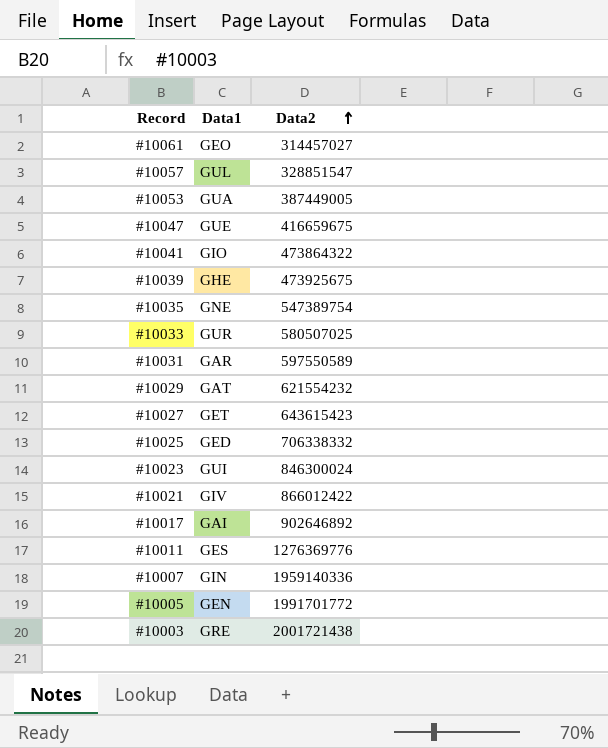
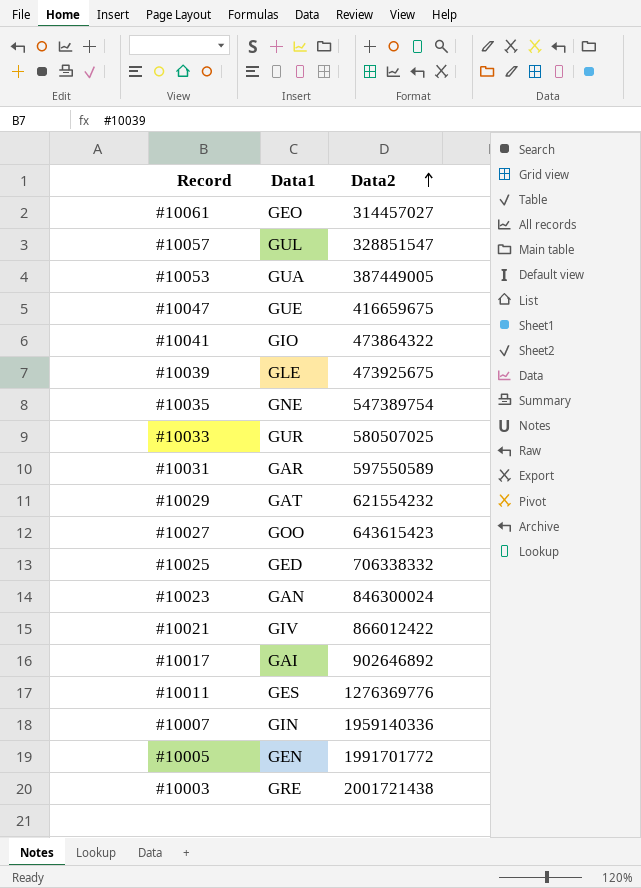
#10039 | Data1: GHE -> GLE
#10027 | Data1: GET -> GOO
#10023 | Data1: GUI -> GAN

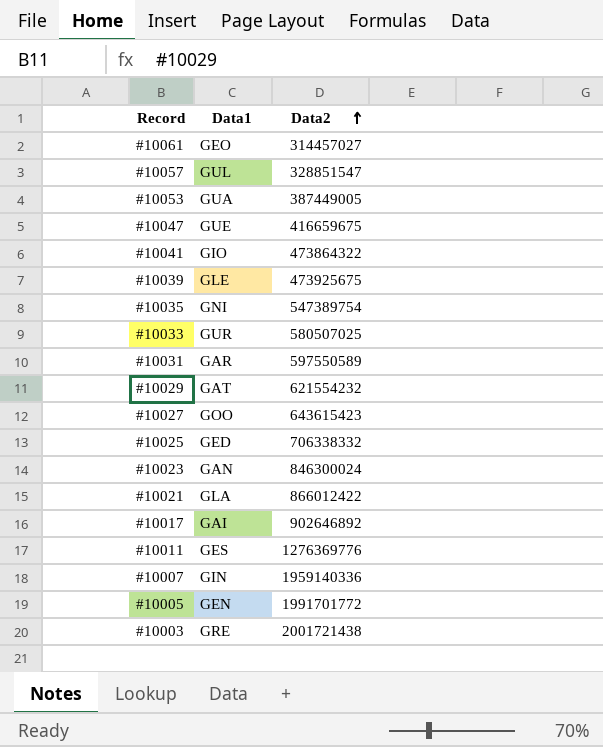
#10035 | Data1: GNE -> GNI
#10021 | Data1: GIV -> GLA

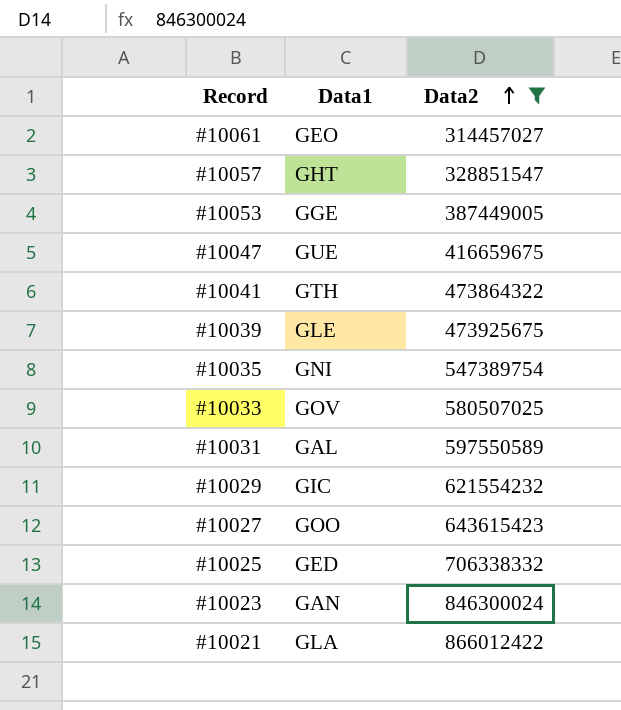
filter: none -> Data2 <= 866012422
#10057 | Data1: GUL -> GHT
#10053 | Data1: GUA -> GGE
#10041 | Data1: GIO -> GTH
#10033 | Data1: GUR -> GOV
#10031 | Data1: GAR -> GAL
#10029 | Data1: GAT -> GIC

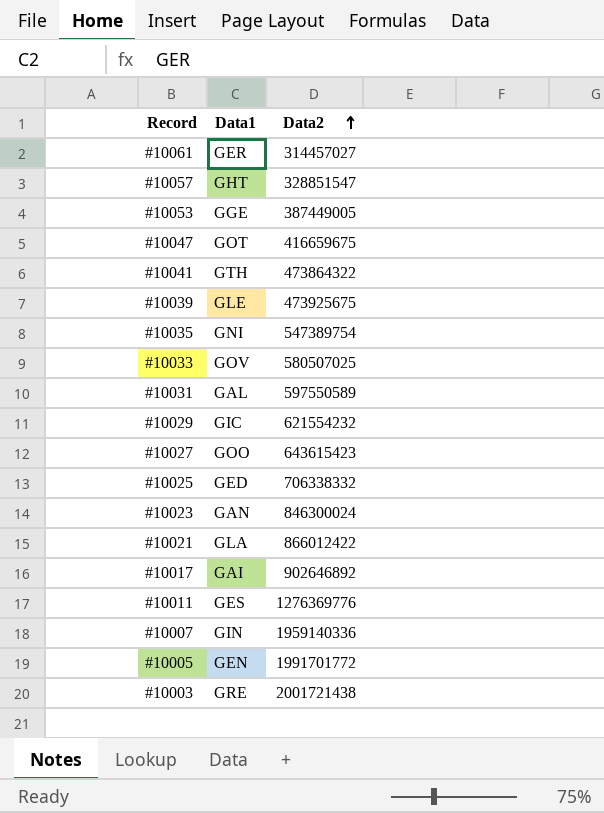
filter: Data2 <= 866012422 -> none
#10061 | Data1: GEO -> GER
#10047 | Data1: GUE -> GOT

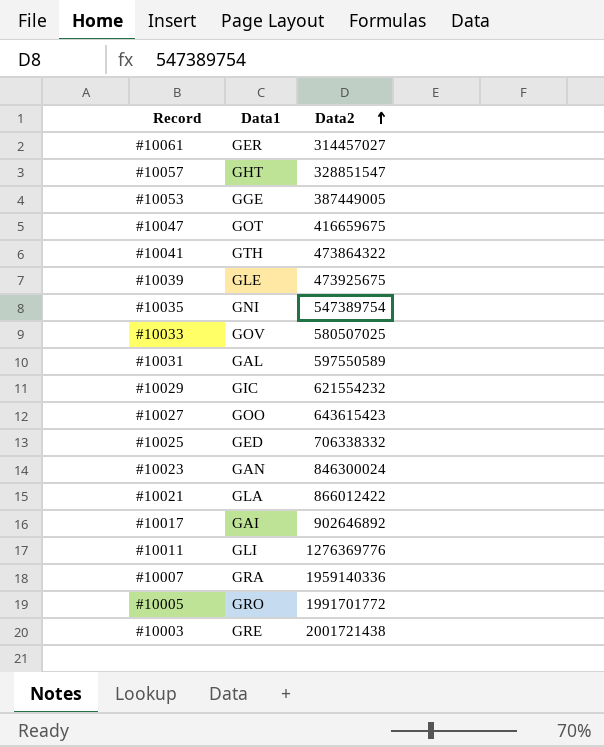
#10011 | Data1: GES -> GLI
#10007 | Data1: GIN -> GRA
#10005 | Data1: GEN -> GRO

